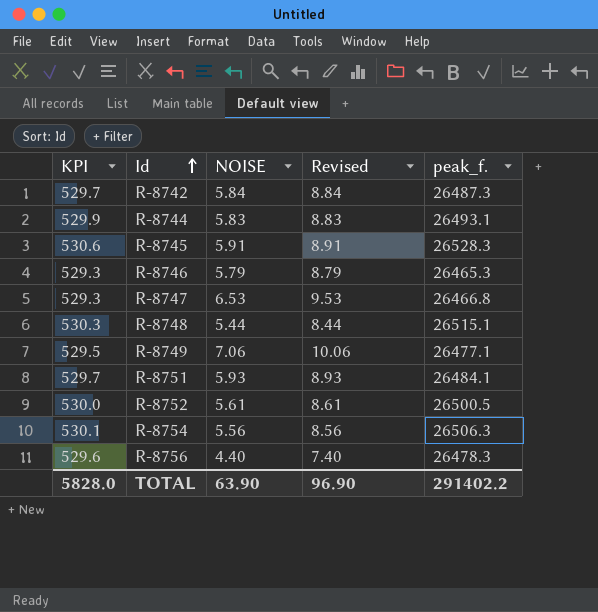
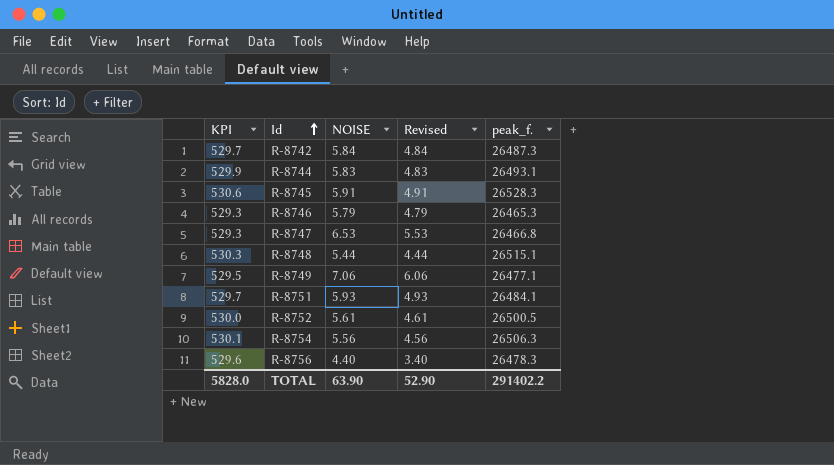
column Revised | formula: [NOISE] + 3 -> [NOISE] - 1
TOTAL | Revised: 96.90 -> 52.90

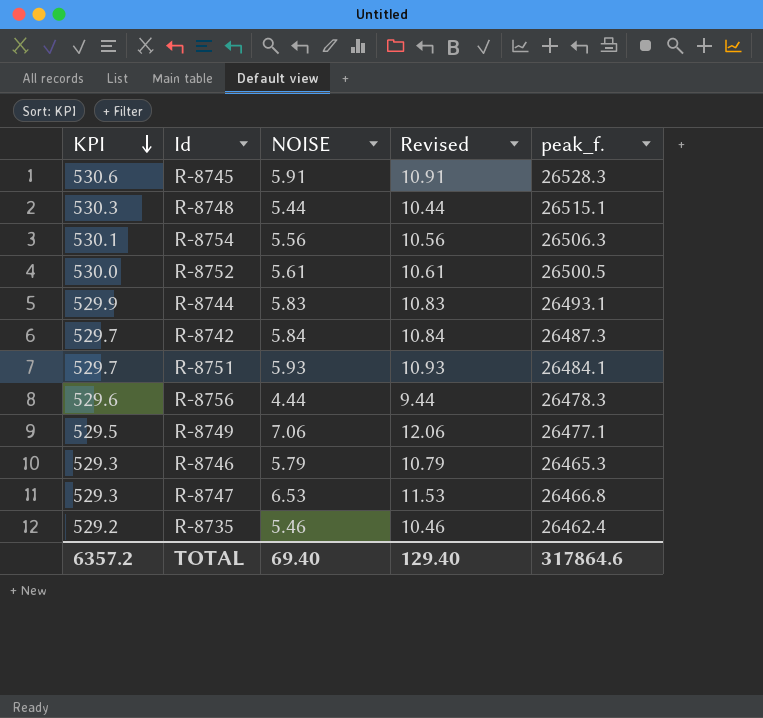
row order: Id ascending -> KPI descending
column Revised | formula: [NOISE] - 1 -> [NOISE] + 5
R-8756 | NOISE: 4.40 -> 4.44
row R-8735: none -> 529.2 | 5.46 | 10.46 | 26462.4
TOTAL | KPI: 5828.0 -> 6357.2
TOTAL | NOISE: 63.90 -> 69.40
TOTAL | Revised: 52.90 -> 129.40
TOTAL | peak_f.: 291402.2 -> 317864.6

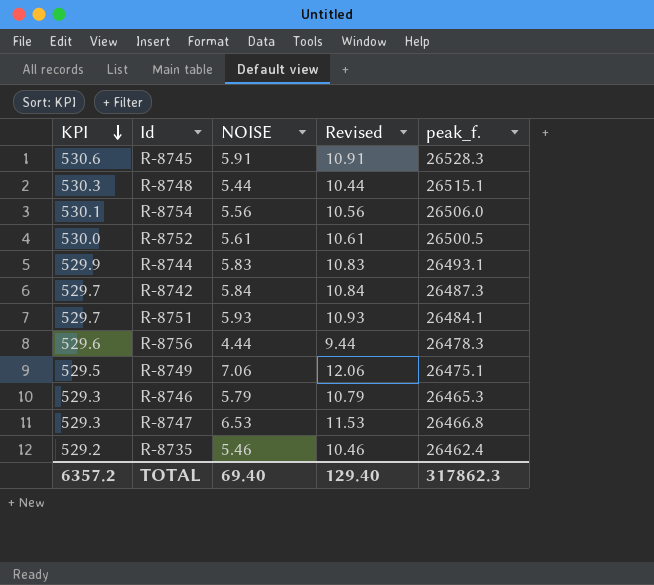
R-8754 | peak_f.: 26506.3 -> 26506.0
R-8749 | peak_f.: 26477.1 -> 26475.1
TOTAL | peak_f.: 317864.6 -> 317862.3

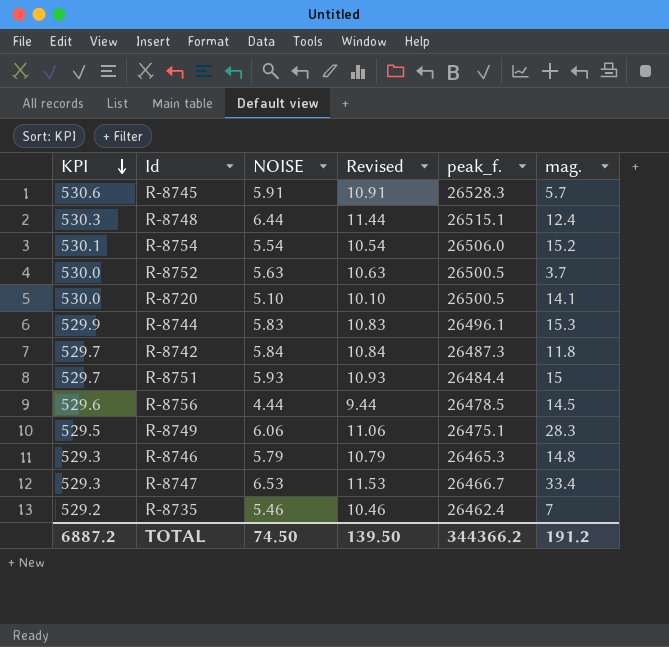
column mag. | position: none -> 6
R-8748 | NOISE: 5.44 -> 6.44
R-8748 | Revised: 10.44 -> 11.44
R-8754 | NOISE: 5.56 -> 5.54
R-8754 | Revised: 10.56 -> 10.54
R-8752 | NOISE: 5.61 -> 5.63
R-8752 | Revised: 10.61 -> 10.63
row R-8720: none -> 530.0 | 5.10 | 10.10 | 26500.5 | 14.1
R-8744 | peak_f.: 26493.1 -> 26496.1
R-8751 | peak_f.: 26484.1 -> 26484.4
R-8756 | peak_f.: 26478.3 -> 26478.5
R-8749 | NOISE: 7.06 -> 6.06
R-8749 | Revised: 12.06 -> 11.06
R-8747 | peak_f.: 26466.8 -> 26466.7
TOTAL | KPI: 6357.2 -> 6887.2
TOTAL | NOISE: 69.40 -> 74.50
TOTAL | Revised: 129.40 -> 139.50
TOTAL | peak_f.: 317862.3 -> 344366.2

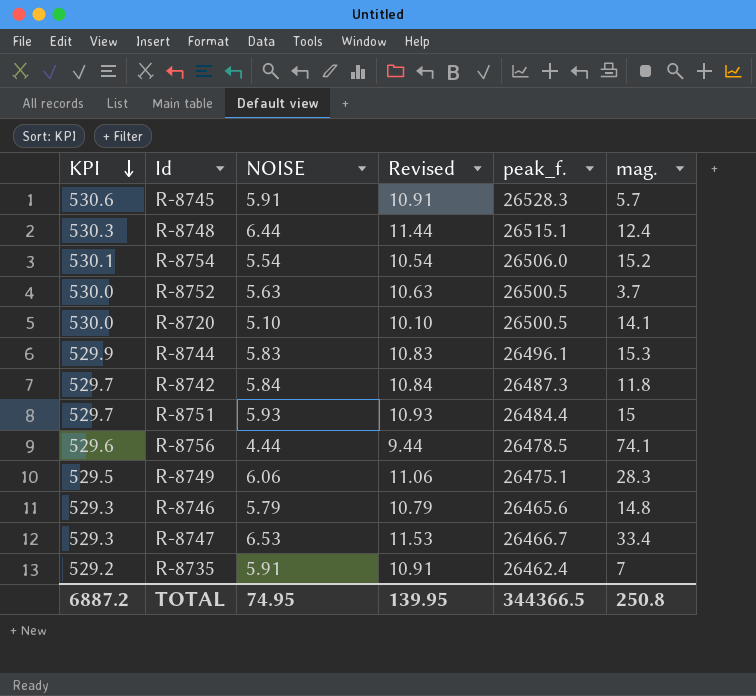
R-8756 | mag.: 14.5 -> 74.1
R-8746 | peak_f.: 26465.3 -> 26465.6
R-8735 | NOISE: 5.46 -> 5.91
R-8735 | Revised: 10.46 -> 10.91
TOTAL | NOISE: 74.50 -> 74.95
TOTAL | Revised: 139.50 -> 139.95
TOTAL | peak_f.: 344366.2 -> 344366.5
TOTAL | mag.: 191.2 -> 250.8

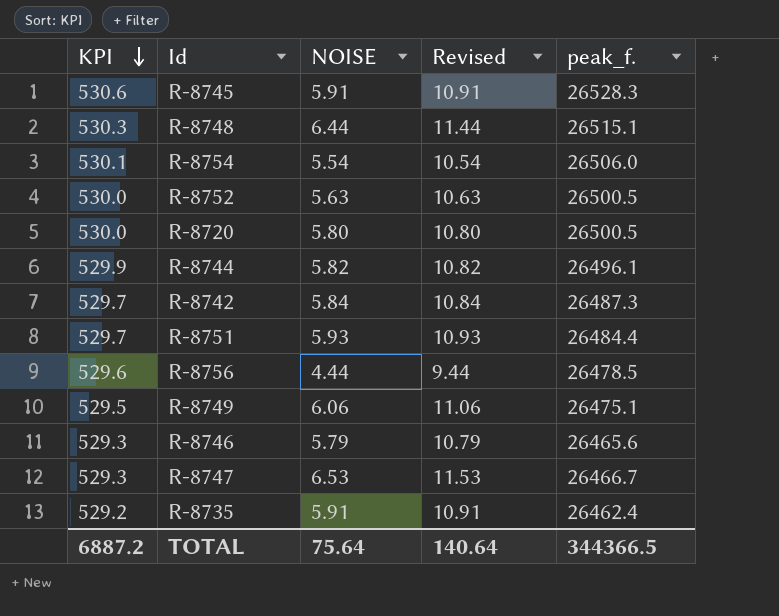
column mag. | position: 6 -> none
R-8720 | NOISE: 5.10 -> 5.80
R-8720 | Revised: 10.10 -> 10.80
R-8744 | NOISE: 5.83 -> 5.82
R-8744 | Revised: 10.83 -> 10.82
TOTAL | NOISE: 74.95 -> 75.64
TOTAL | Revised: 139.95 -> 140.64

